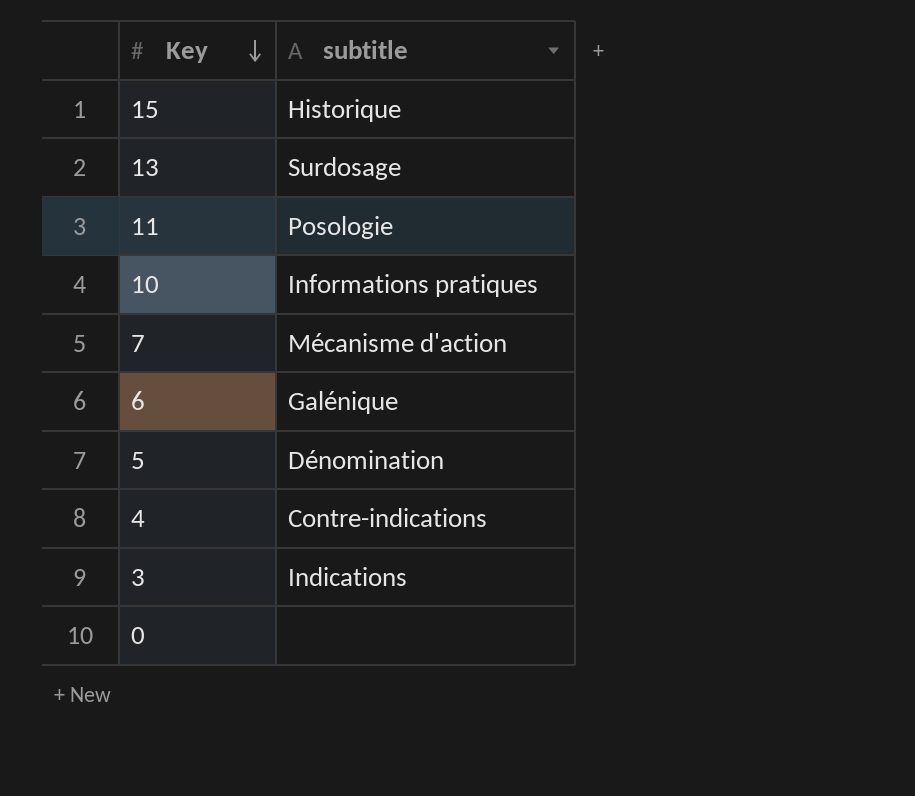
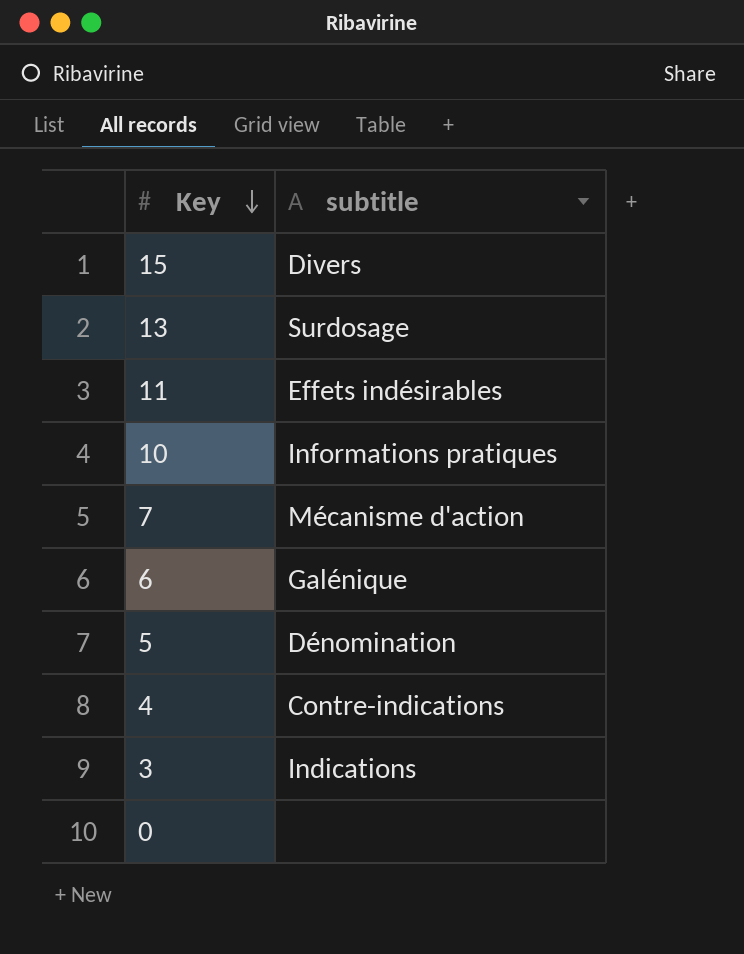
15 | subtitle: Historique -> Divers
11 | subtitle: Posologie -> Effets indésirables

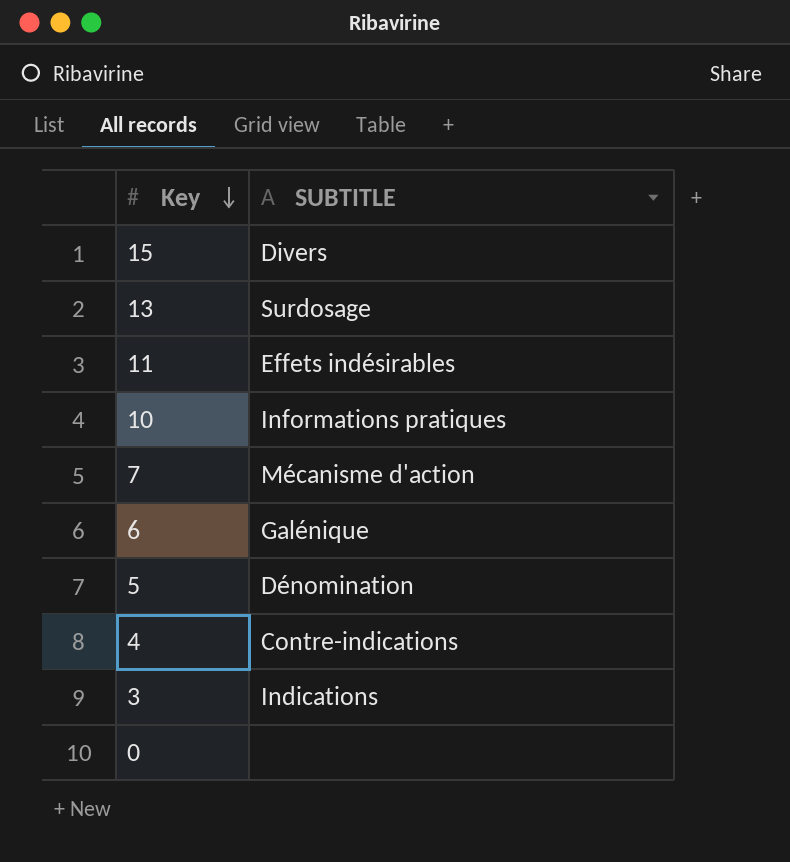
column name: subtitle -> SUBTITLE

